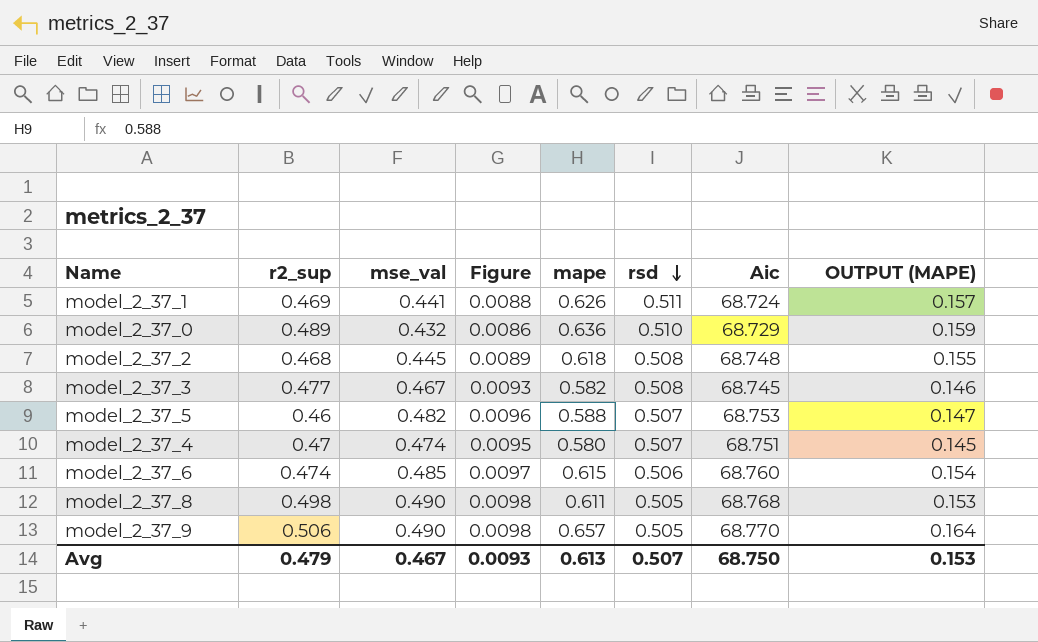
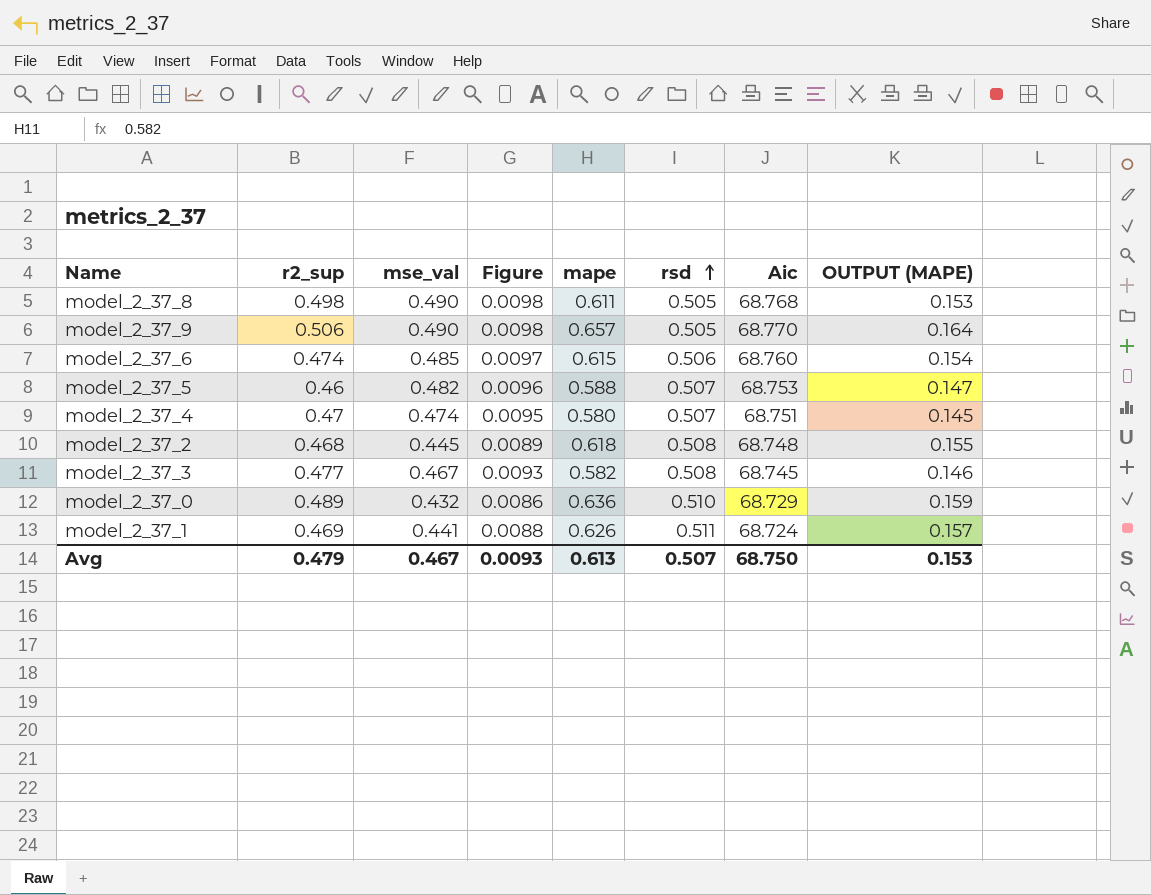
row order: rsd descending -> rsd ascending

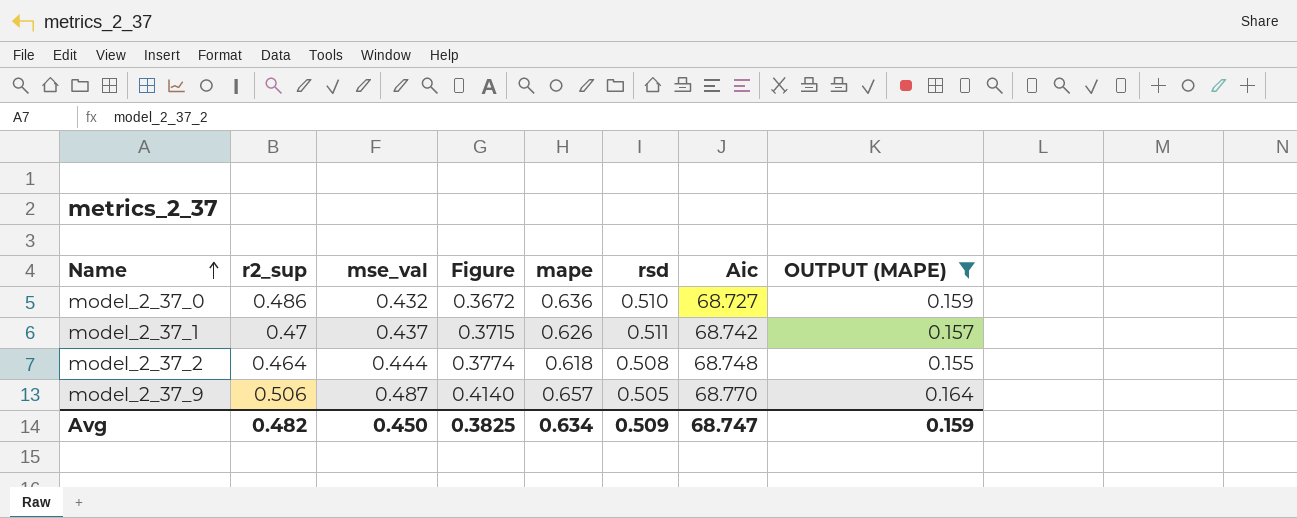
filter: none -> OUTPUT (MAPE) >= 0.155
row order: rsd ascending -> Name ascending
column Figure | formula: [mse_val] * 0.02 -> [mse_val] * 0.85
model_2_37_0 | r2_sup: 0.489 -> 0.486
model_2_37_0 | Aic: 68.729 -> 68.727
model_2_37_1 | r2_sup: 0.469 -> 0.47
model_2_37_1 | mse_val: 0.441 -> 0.437
model_2_37_1 | Aic: 68.724 -> 68.742
model_2_37_2 | r2_sup: 0.468 -> 0.464
model_2_37_2 | mse_val: 0.445 -> 0.444
model_2_37_9 | mse_val: 0.490 -> 0.487
Avg | r2_sup: 0.479 -> 0.482
Avg | mse_val: 0.467 -> 0.450
Avg | Figure: 0.0093 -> 0.3825
Avg | mape: 0.613 -> 0.634
Avg | rsd: 0.507 -> 0.509
Avg | Aic: 68.750 -> 68.747
Avg | OUTPUT (MAPE): 0.153 -> 0.159

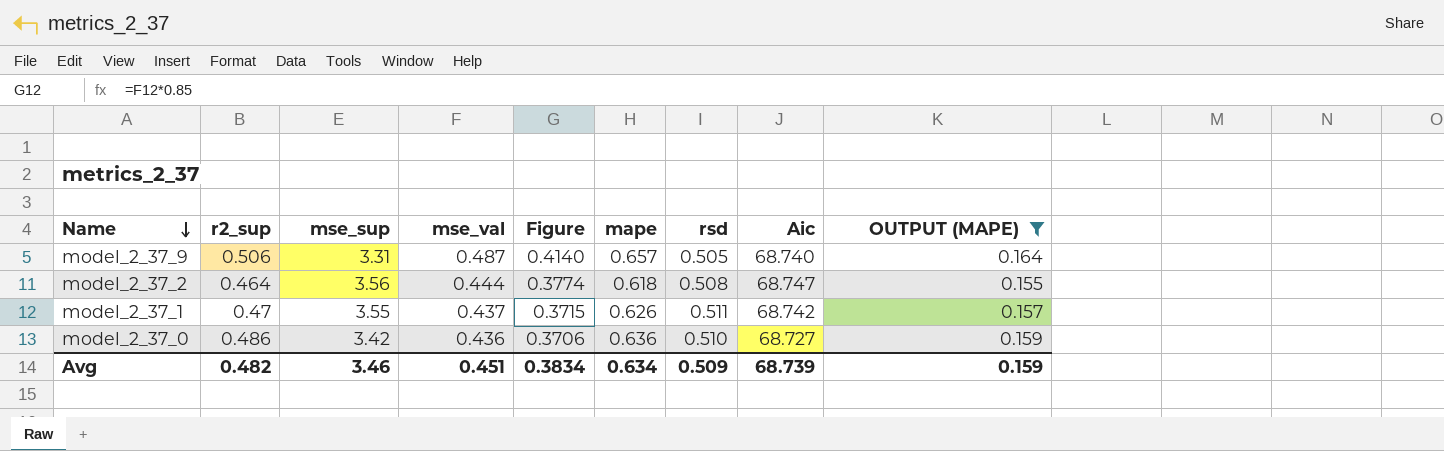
row order: Name ascending -> Name descending
column mse_sup | position: none -> 3
model_2_37_9 | Aic: 68.770 -> 68.740
model_2_37_2 | Aic: 68.748 -> 68.747
model_2_37_0 | mse_val: 0.432 -> 0.436
model_2_37_0 | Figure: 0.3672 -> 0.3706
Avg | mse_val: 0.450 -> 0.451
Avg | Figure: 0.3825 -> 0.3834
Avg | Aic: 68.747 -> 68.739

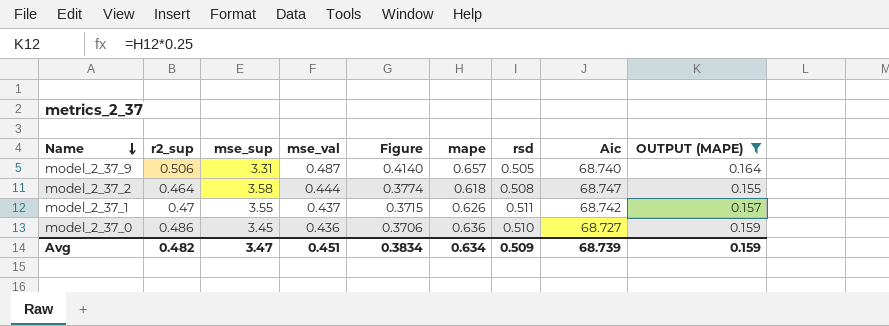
model_2_37_2 | mse_sup: 3.56 -> 3.58
model_2_37_0 | mse_sup: 3.42 -> 3.45
Avg | mse_sup: 3.46 -> 3.47

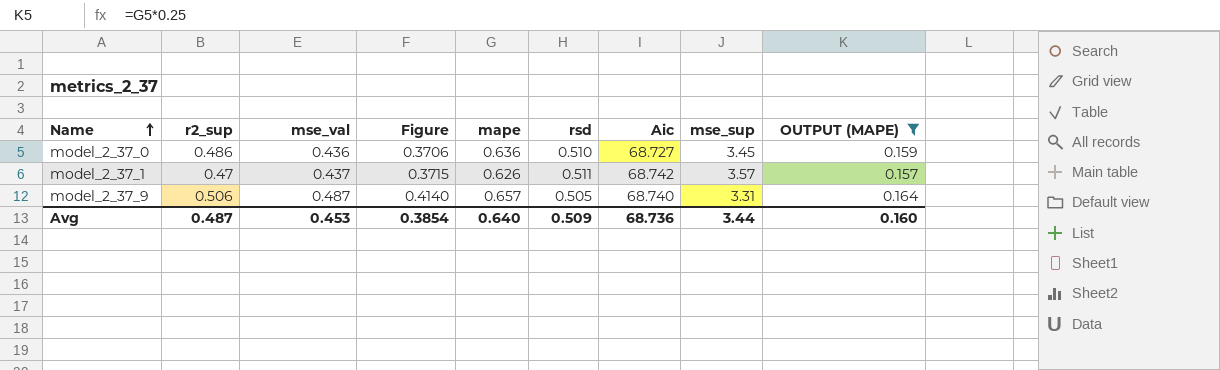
row order: Name descending -> Name ascending
column mse_sup | position: 3 -> 8
row model_2_37_2: 0.464 | 3.58 | 0.444 | 0.3774 | 0.618 | 0.508 | 68.747 | 0.155 -> none
model_2_37_1 | mse_sup: 3.55 -> 3.57
Avg | r2_sup: 0.482 -> 0.487
Avg | mse_val: 0.451 -> 0.453
Avg | Figure: 0.3834 -> 0.3854
Avg | mape: 0.634 -> 0.640
Avg | Aic: 68.739 -> 68.736
Avg | mse_sup: 3.47 -> 3.44
Avg | OUTPUT (MAPE): 0.159 -> 0.160

